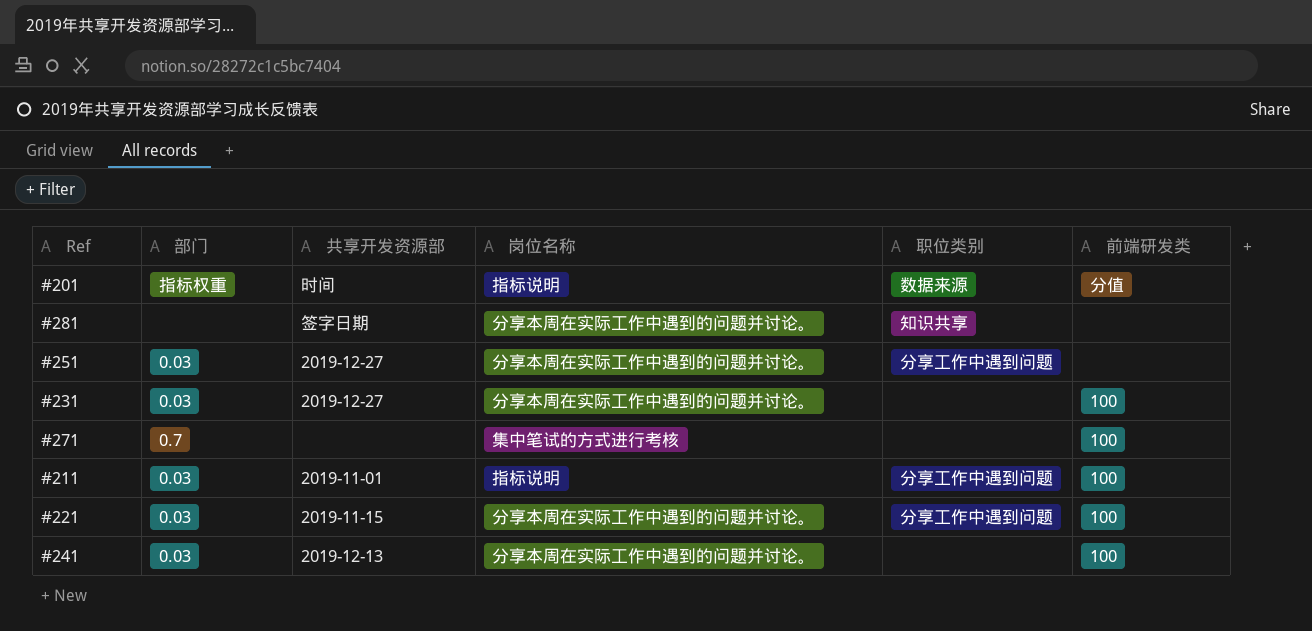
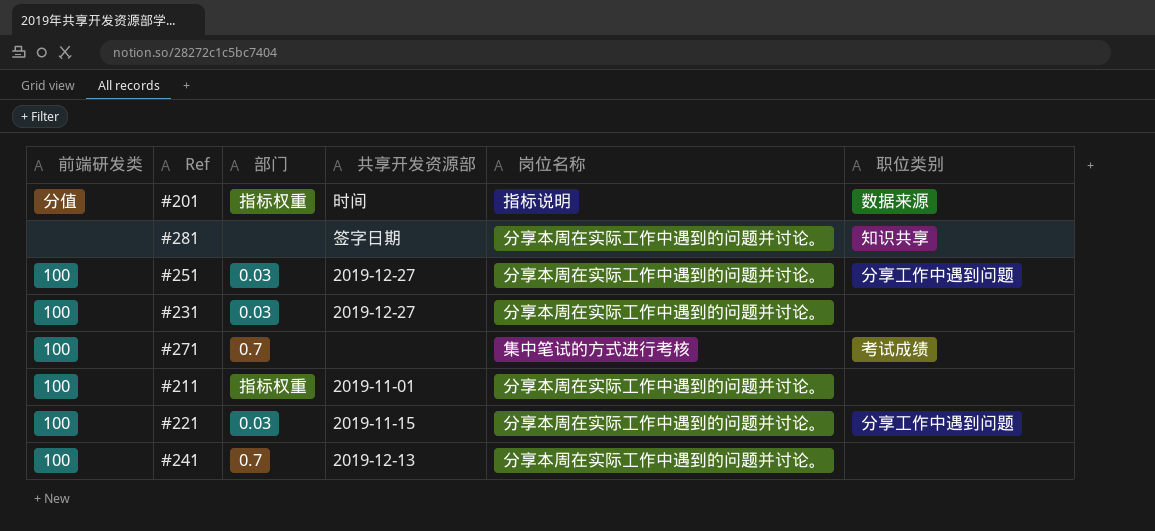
column 前端研发类 | position: 6 -> 1
#251 | 前端研发类: none -> 100
#271 | 职位类别: none -> 考试成绩
#211 | 部门: 0.03 -> 指标权重
#211 | 岗位名称: 指标说明 -> 分享本周在实际工作中遇到的问题并讨论。
#211 | 职位类别: 分享工作中遇到问题 -> none
#241 | 部门: 0.03 -> 0.7

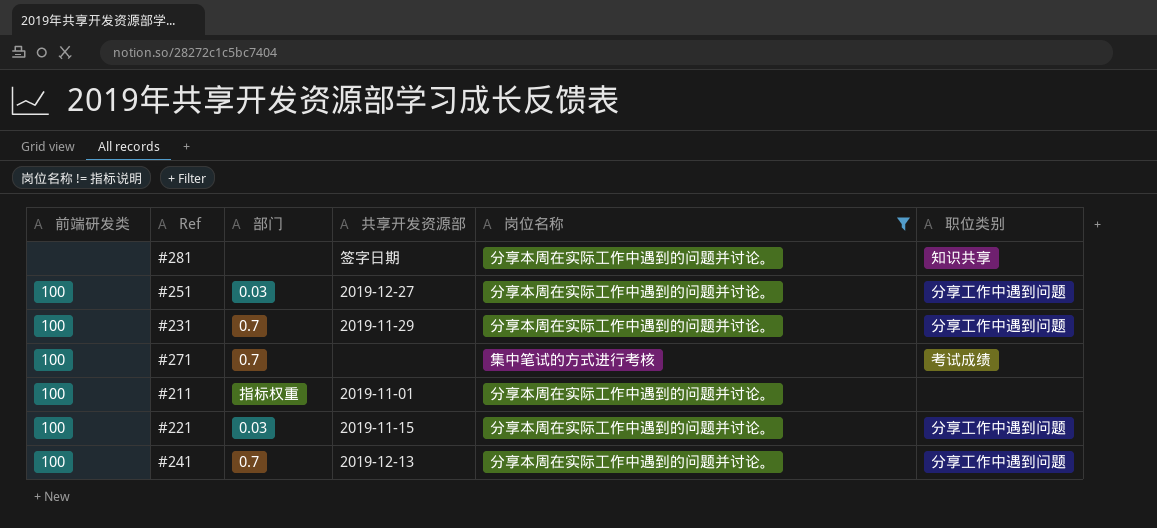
filter: none -> 岗位名称 != 指标说明
#231 | 部门: 0.03 -> 0.7
#231 | 共享开发资源部: 2019-12-27 -> 2019-11-29
#231 | 职位类别: none -> 分享工作中遇到问题
#241 | 职位类别: none -> 分享工作中遇到问题

